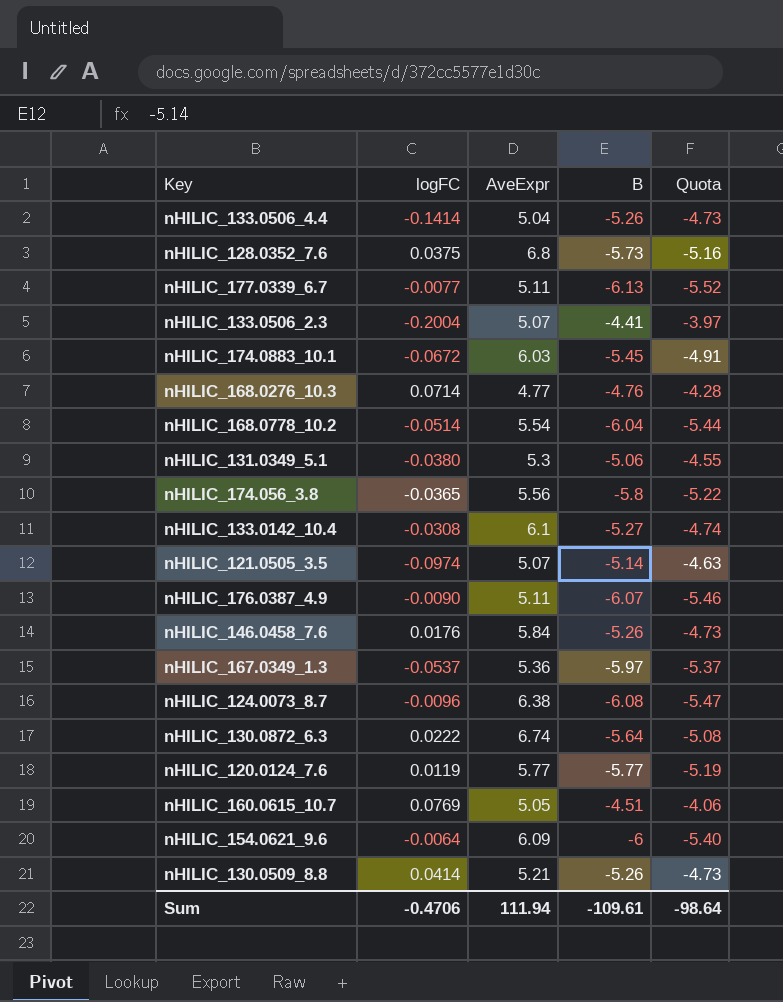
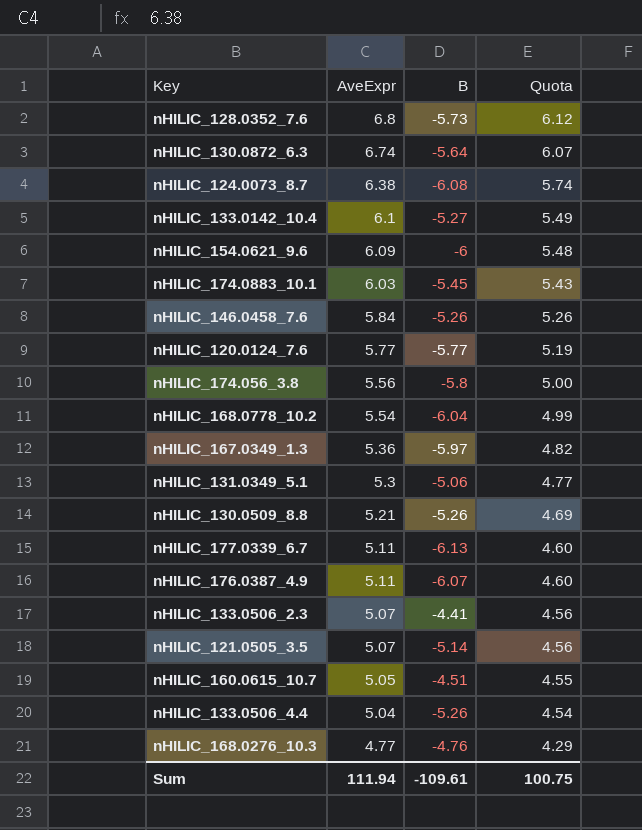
row order: none -> AveExpr descending
column logFC | position: 2 -> none
column Quota | formula: [B] * 0.9 -> [AveExpr] * 0.9
Sum | Quota: -98.64 -> 100.75

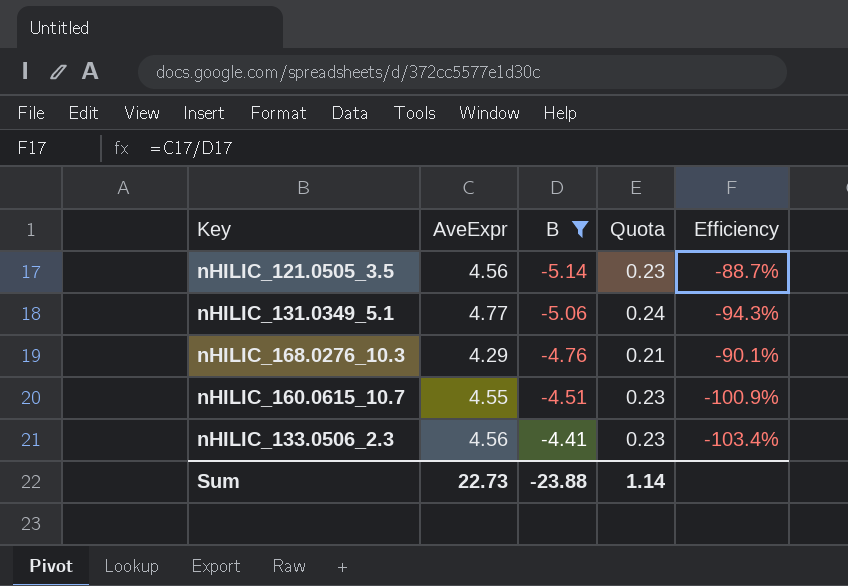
filter: none -> B >= -5.14
row order: AveExpr descending -> B ascending
column Quota | formula: [AveExpr] * 0.9 -> [AveExpr] * 0.05
column Efficiency | formula: none -> [AveExpr] / [B]
nHILIC_121.0505_3.5 | AveExpr: 5.07 -> 4.56
nHILIC_131.0349_5.1 | AveExpr: 5.3 -> 4.77
nHILIC_168.0276_10.3 | AveExpr: 4.77 -> 4.29
nHILIC_160.0615_10.7 | AveExpr: 5.05 -> 4.55
nHILIC_133.0506_2.3 | AveExpr: 5.07 -> 4.56
Sum | AveExpr: 111.94 -> 22.73
Sum | B: -109.61 -> -23.88
Sum | Quota: 100.75 -> 1.14

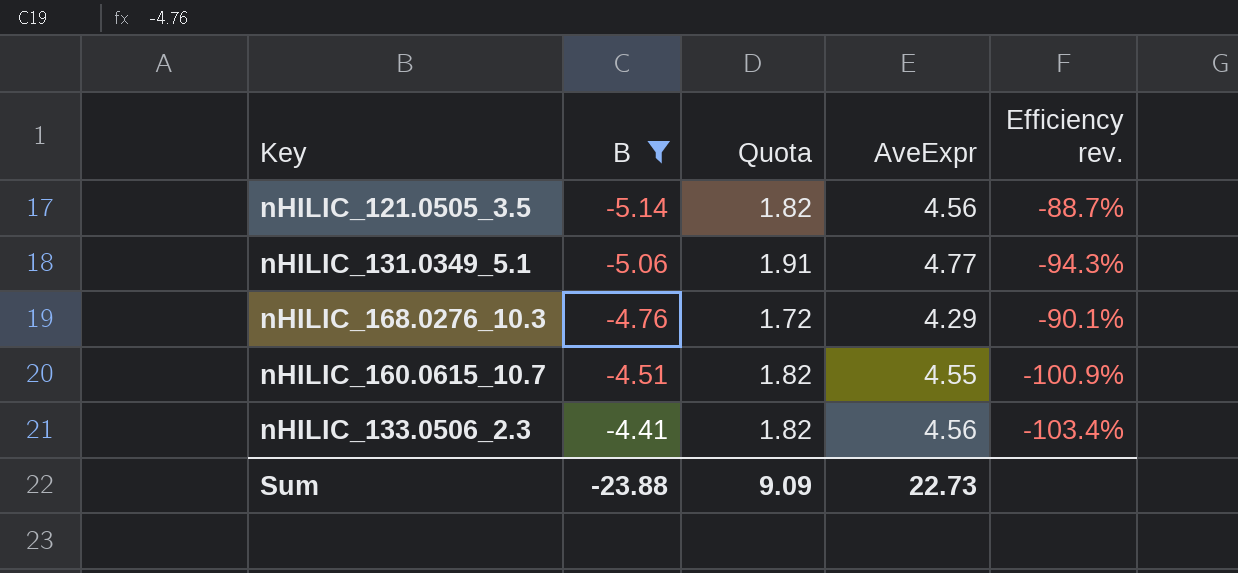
column Quota | formula: [AveExpr] * 0.05 -> [AveExpr] * 0.4
column AveExpr | position: 2 -> 4
column name: Efficiency -> Efficiency rev.
Sum | Quota: 1.14 -> 9.09

